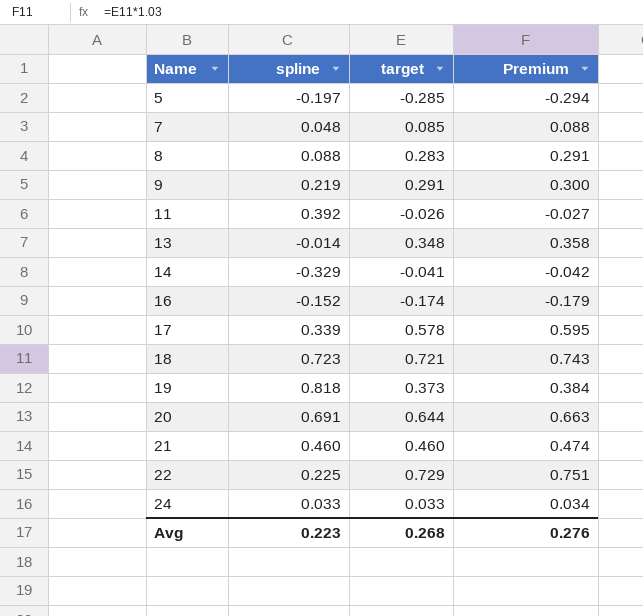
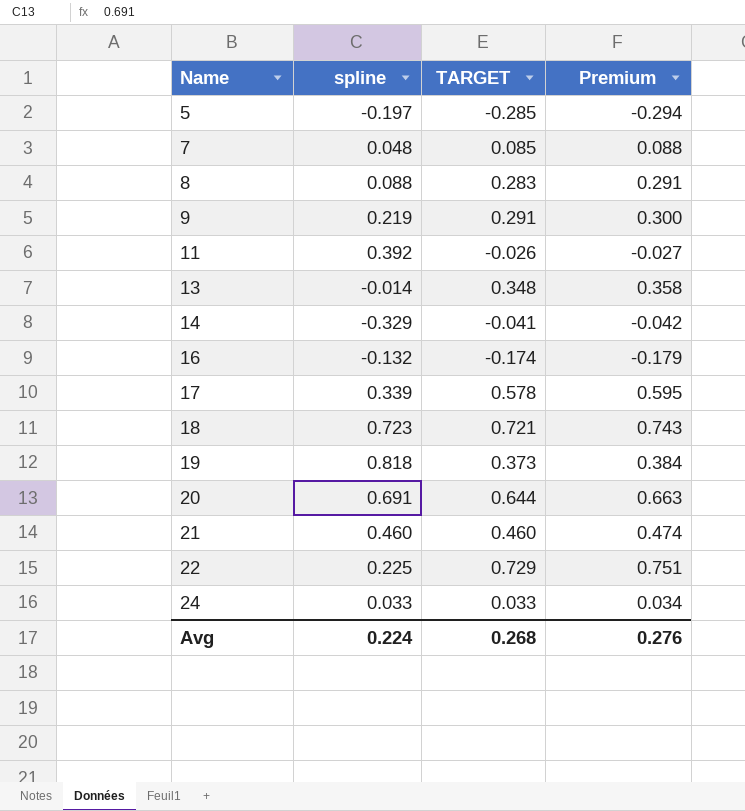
column name: target -> TARGET
16 | spline: -0.152 -> -0.132
Avg | spline: 0.223 -> 0.224

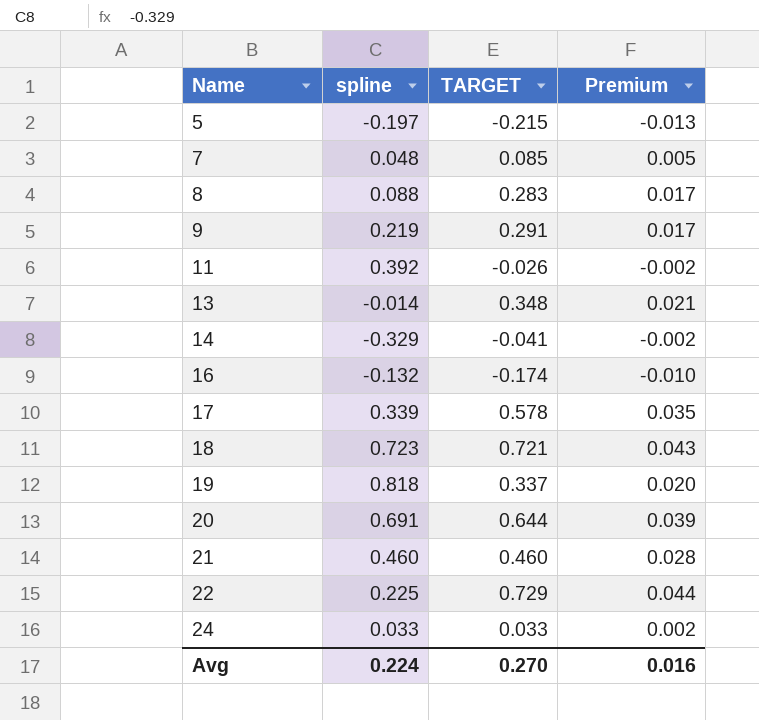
column Premium | formula: [TARGET] * 1.03 -> [TARGET] * 0.06
5 | TARGET: -0.285 -> -0.215
19 | TARGET: 0.373 -> 0.337
Avg | TARGET: 0.268 -> 0.270
Avg | Premium: 0.276 -> 0.016

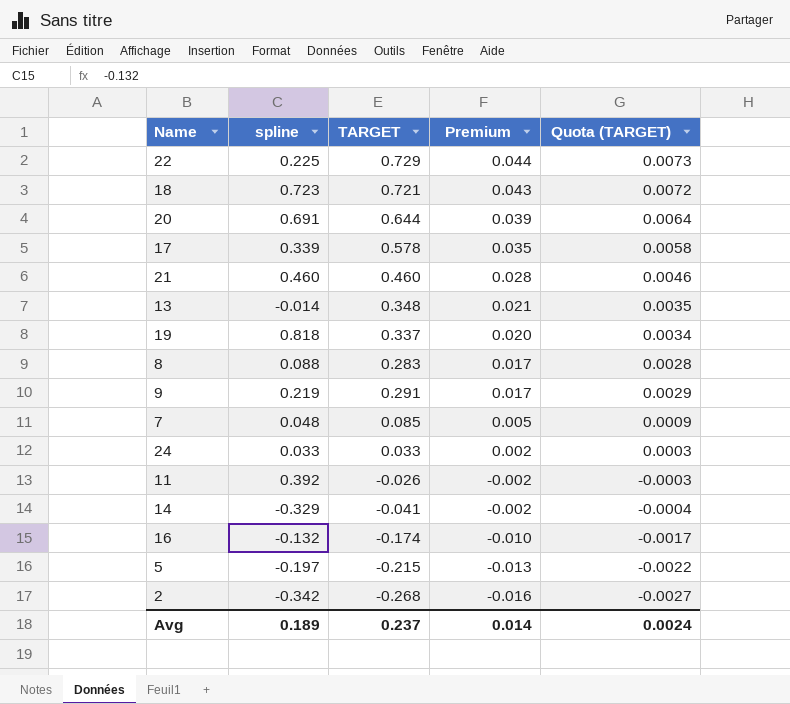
row order: Name ascending -> Premium descending
column Quota (TARGET) | formula: none -> [TARGET] * 0.01
row 2: none -> -0.342 | -0.268 | -0.016 | -0.0027
Avg | spline: 0.224 -> 0.189
Avg | TARGET: 0.270 -> 0.237
Avg | Premium: 0.016 -> 0.014

